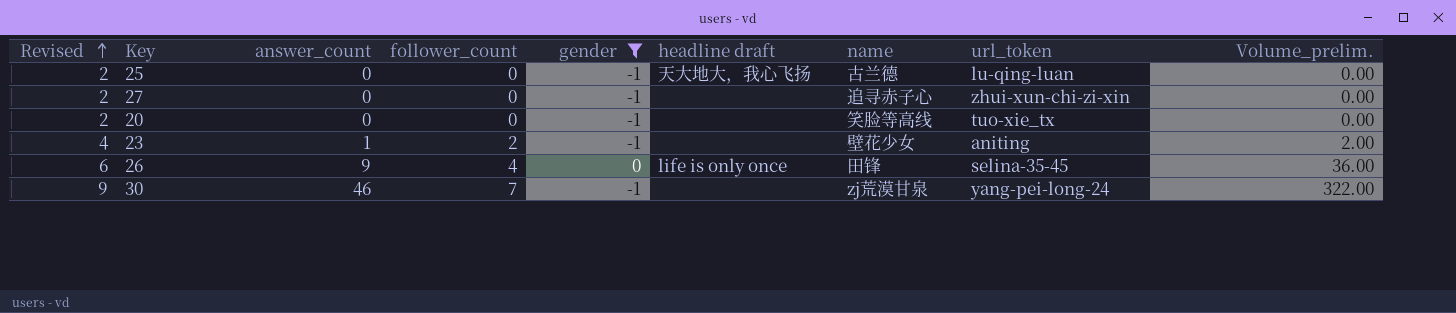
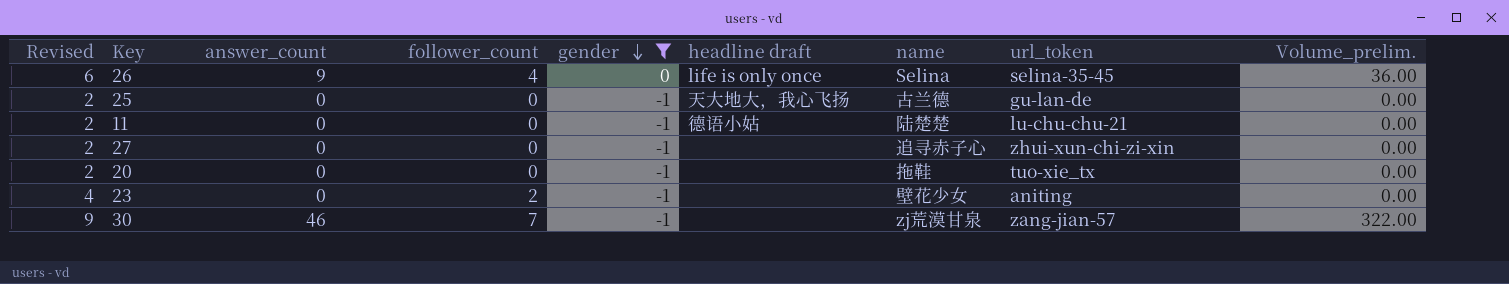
row order: Revised ascending -> gender descending
26 | name: 田锋 -> Selina
25 | url_token: lu-qing-luan -> gu-lan-de
row 11: none -> 2 | 0 | 0 | -1 | 德语小姑 | 陆楚楚 | lu-chu-chu-21 | 0.00
20 | name: 笑脸等高线 -> 拖鞋
23 | answer_count: 1 -> 0
23 | Volume_prelim.: 2.00 -> 0.00
30 | url_token: yang-pei-long-24 -> zang-jian-57

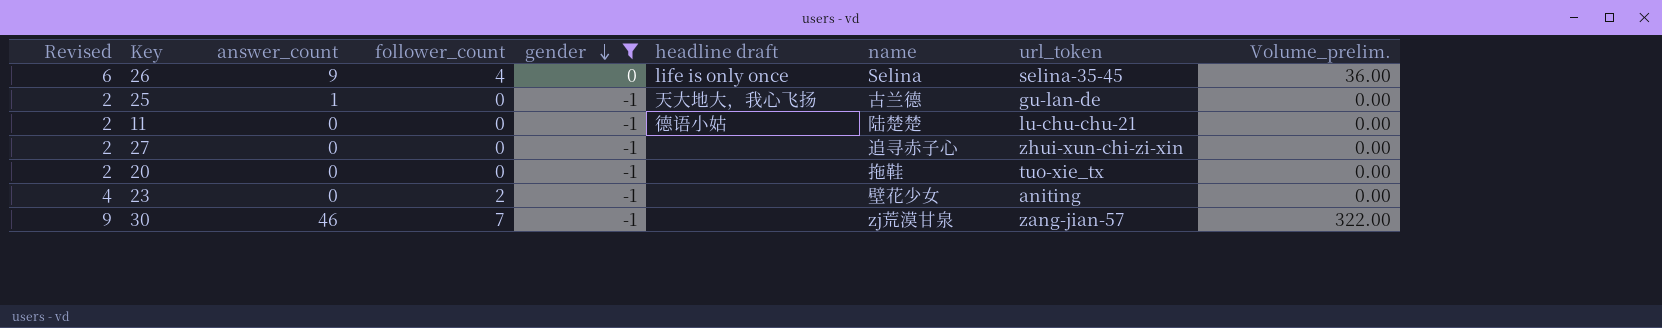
25 | answer_count: 0 -> 1

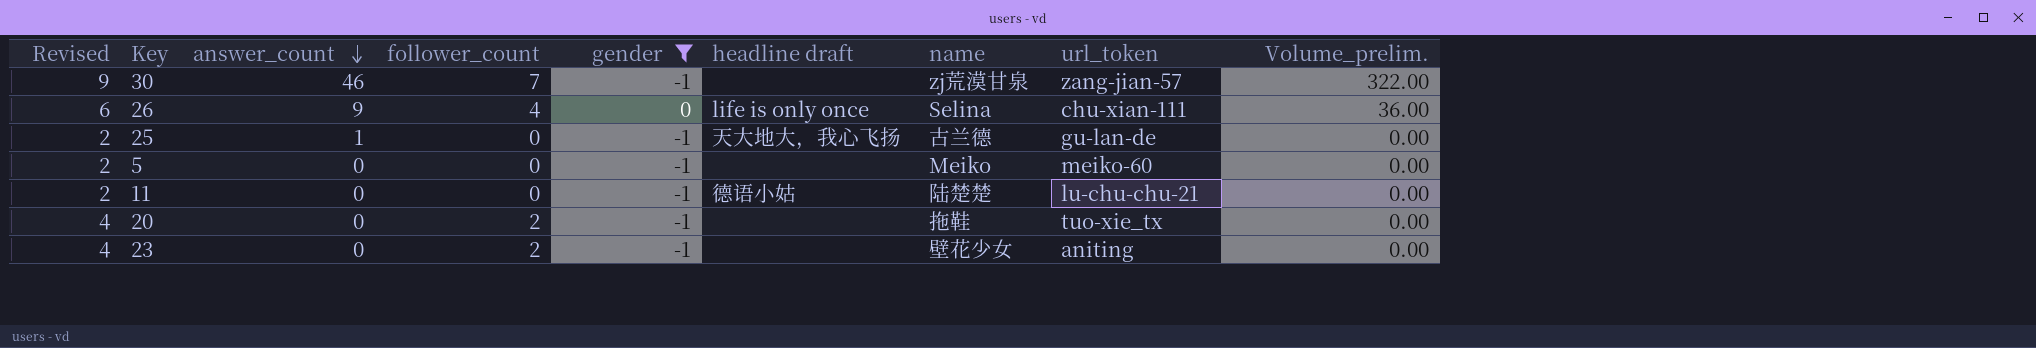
row order: gender descending -> answer_count descending
row 27: 2 | 0 | 0 | -1 | none | 追寻赤子心 | zhui-xun-chi-zi-xin | 0.00 -> none
26 | url_token: selina-35-45 -> chu-xian-111
row 5: none -> 2 | 0 | 0 | -1 | none | Meiko | meiko-60 | 0.00
20 | Revised: 2 -> 4
20 | follower_count: 0 -> 2

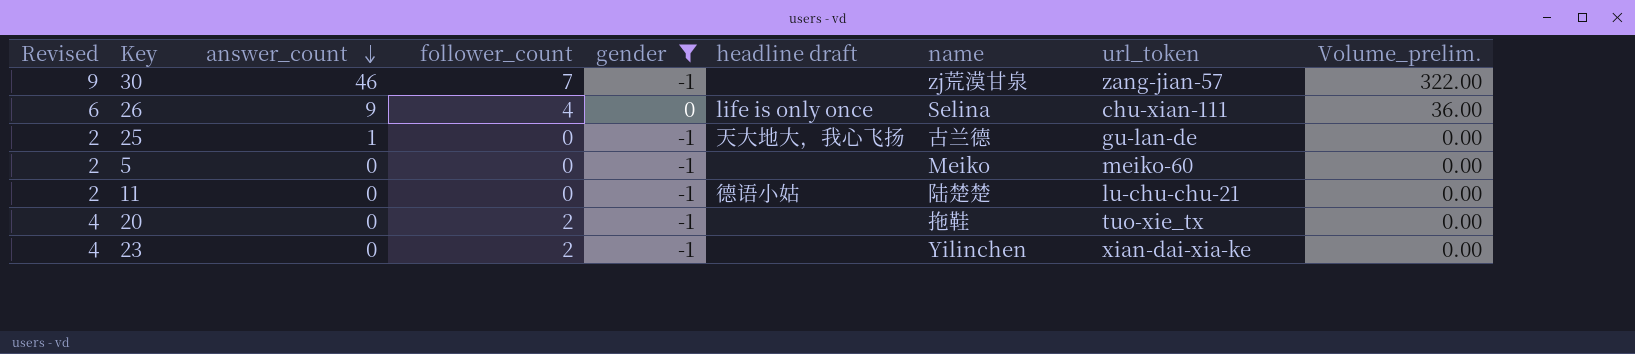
23 | name: 壁花少女 -> Yilinchen
23 | url_token: aniting -> xian-dai-xia-ke

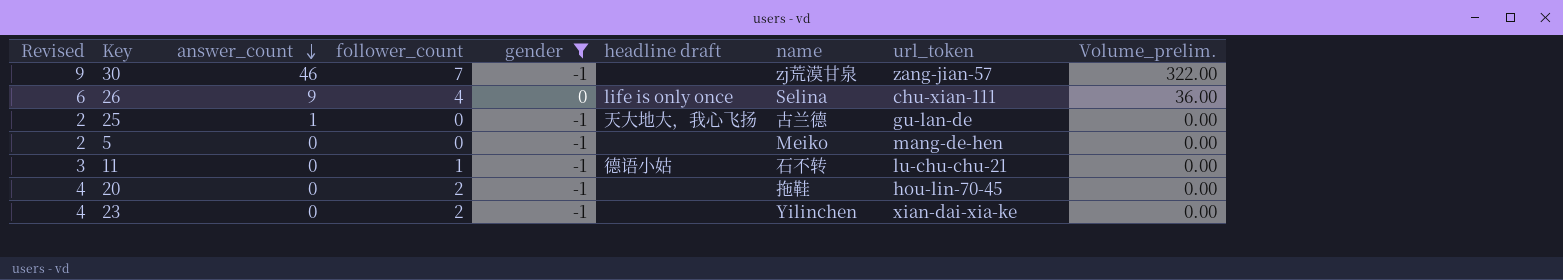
5 | url_token: meiko-60 -> mang-de-hen
11 | Revised: 2 -> 3
11 | follower_count: 0 -> 1
11 | name: 陆楚楚 -> 石不转
20 | url_token: tuo-xie_tx -> hou-lin-70-45

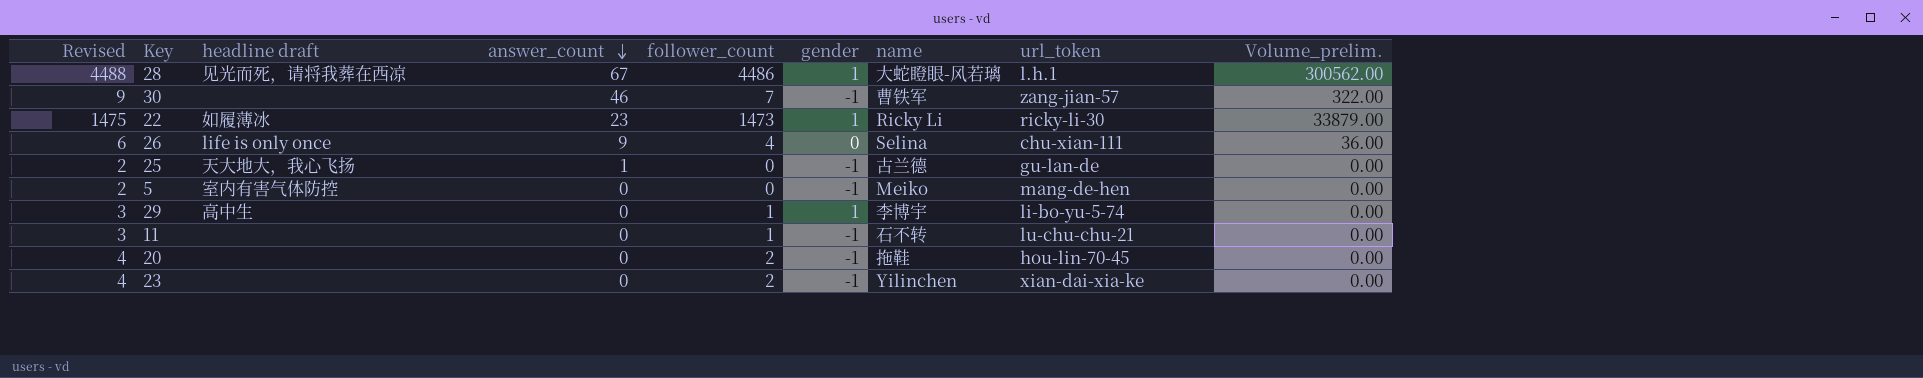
filter: gender != 1 -> none
column headline draft | position: 6 -> 3
30 | name: zj荒漠甘泉 -> 曹铁军
5 | headline draft: none -> 室内有害气体防控
11 | headline draft: 德语小姑 -> none

